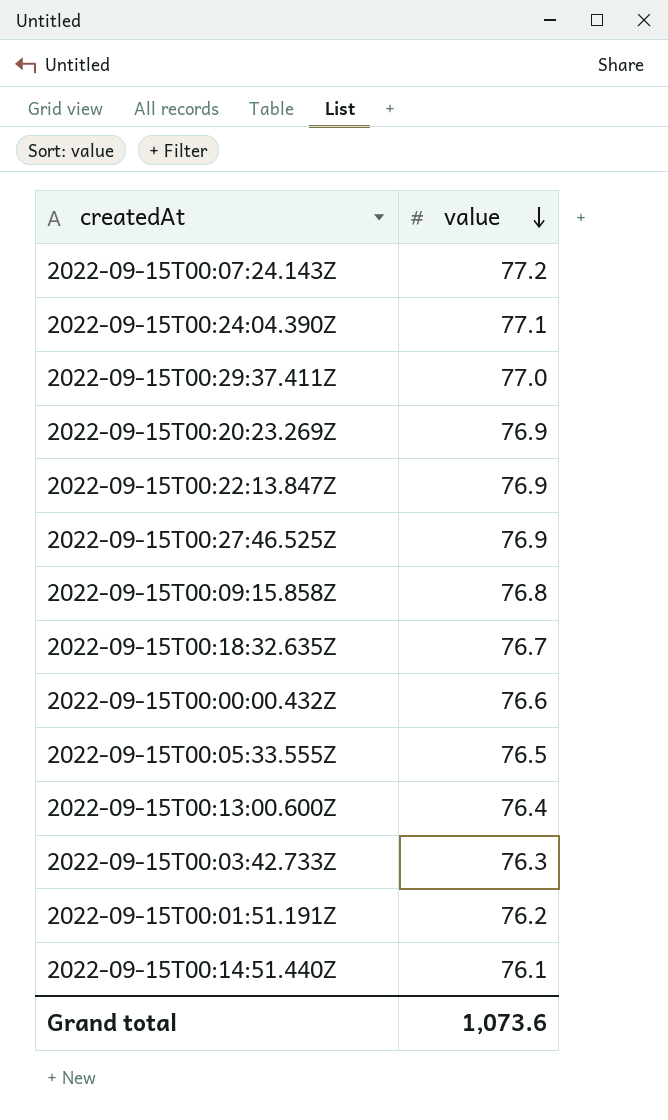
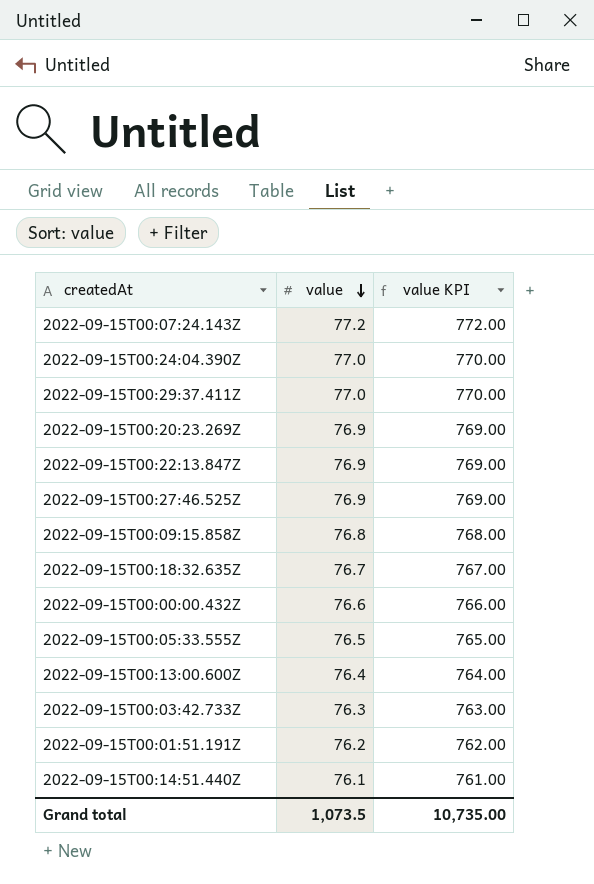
column value KPI | formula: none -> [value] * 10
2022-09-15T00:24:04.390Z | value: 77.1 -> 77.0
Grand total | value: 1,073.6 -> 1,073.5

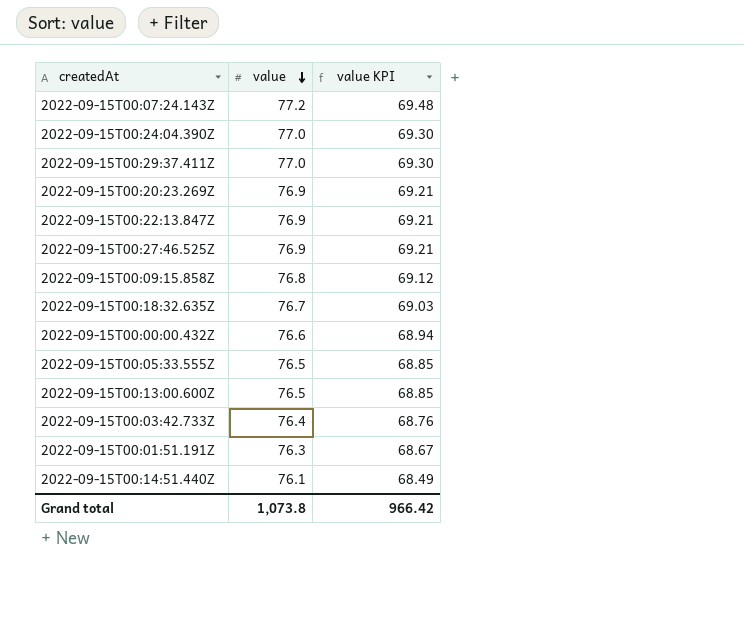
column value KPI | formula: [value] * 10 -> [value] * 0.9
2022-09-15T00:13:00.600Z | value: 76.4 -> 76.5
2022-09-15T00:03:42.733Z | value: 76.3 -> 76.4
2022-09-15T00:01:51.191Z | value: 76.2 -> 76.3
Grand total | value: 1,073.5 -> 1,073.8
Grand total | value KPI: 10,735.00 -> 966.42

